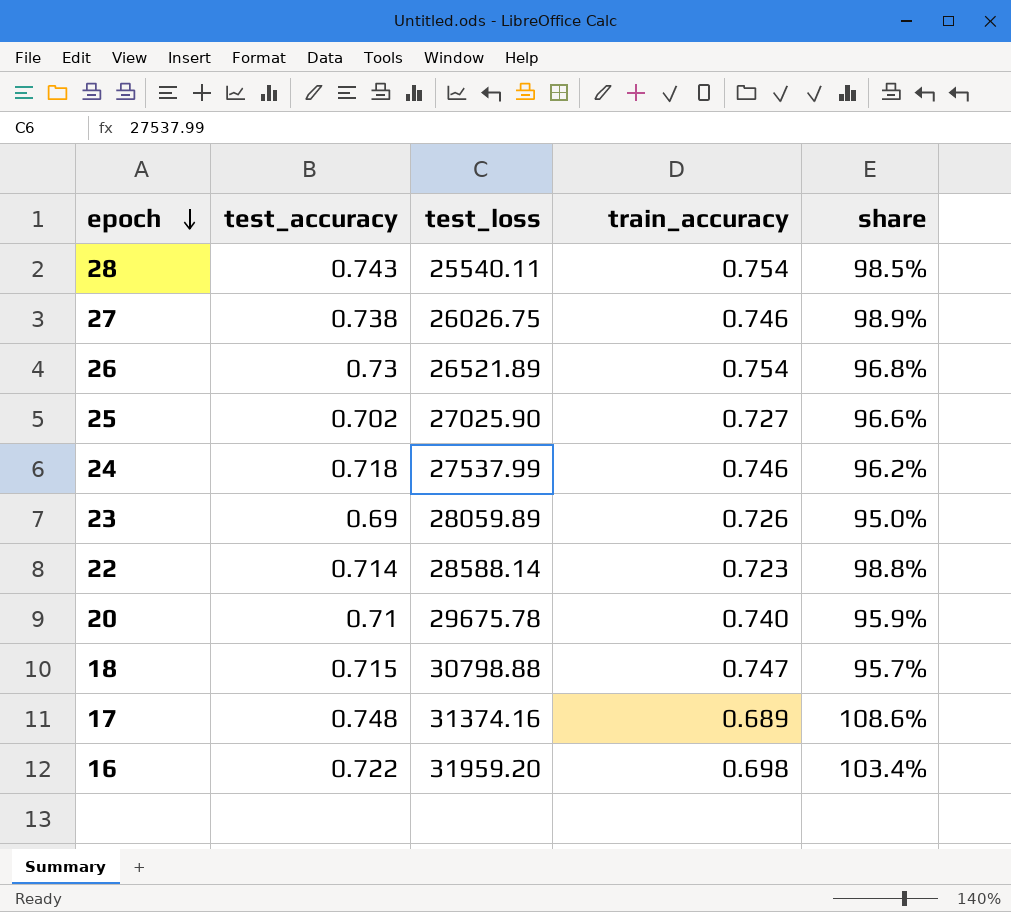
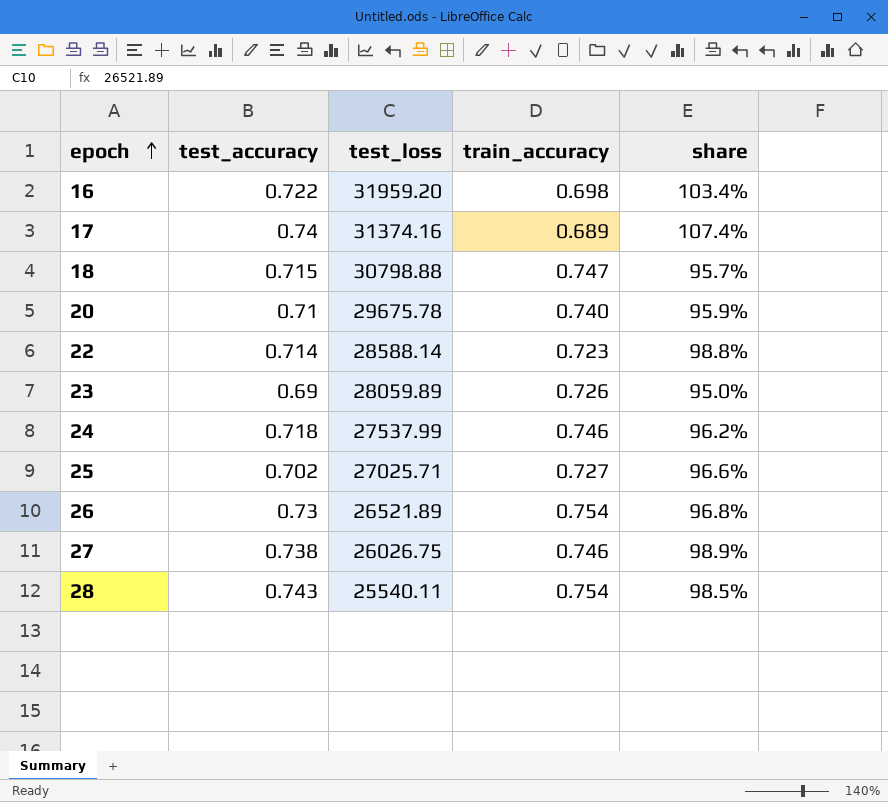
row order: epoch descending -> epoch ascending
17 | test_accuracy: 0.748 -> 0.74
17 | share: 108.6% -> 107.4%
25 | test_loss: 27025.90 -> 27025.71

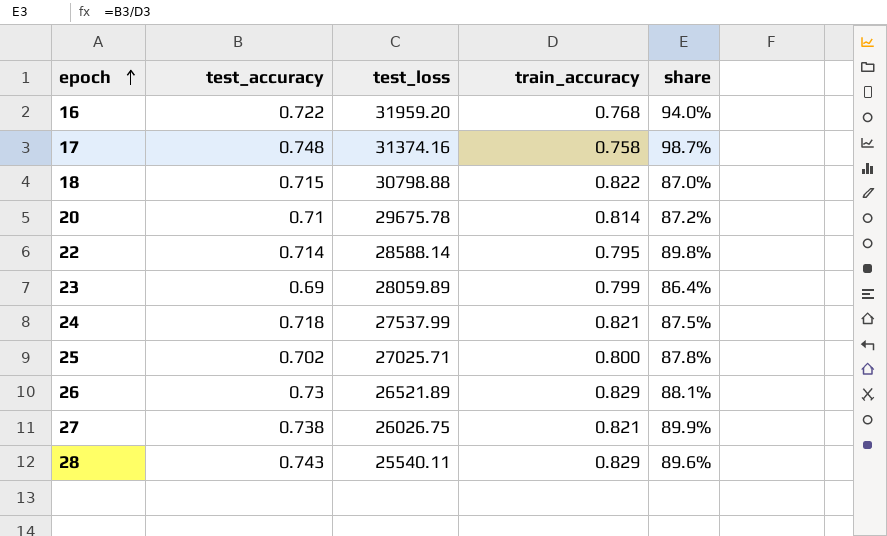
16 | train_accuracy: 0.698 -> 0.768
16 | share: 103.4% -> 94.0%
17 | test_accuracy: 0.74 -> 0.748
17 | train_accuracy: 0.689 -> 0.758
17 | share: 107.4% -> 98.7%
18 | train_accuracy: 0.747 -> 0.822
18 | share: 95.7% -> 87.0%
20 | train_accuracy: 0.740 -> 0.814
20 | share: 95.9% -> 87.2%
22 | train_accuracy: 0.723 -> 0.795
22 | share: 98.8% -> 89.8%
23 | train_accuracy: 0.726 -> 0.799
23 | share: 95.0% -> 86.4%
24 | train_accuracy: 0.746 -> 0.821
24 | share: 96.2% -> 87.5%
25 | train_accuracy: 0.727 -> 0.800
25 | share: 96.6% -> 87.8%
26 | train_accuracy: 0.754 -> 0.829
26 | share: 96.8% -> 88.1%
27 | train_accuracy: 0.746 -> 0.821
27 | share: 98.9% -> 89.9%
28 | train_accuracy: 0.754 -> 0.829
28 | share: 98.5% -> 89.6%

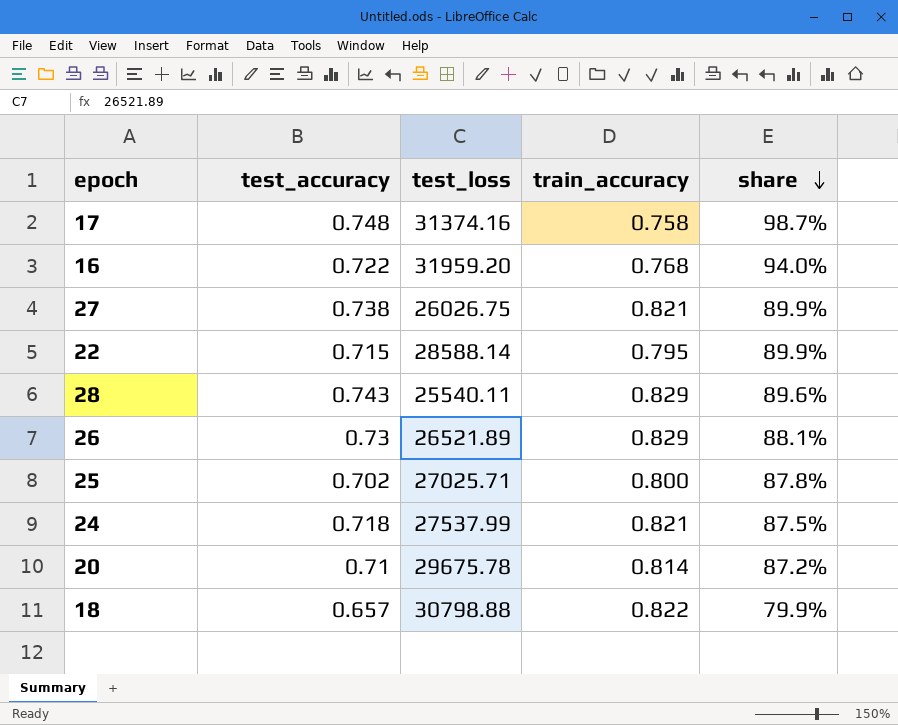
row order: epoch ascending -> share descending
row 23: 0.69 | 28059.89 | 0.799 | 86.4% -> none
22 | test_accuracy: 0.714 -> 0.715
22 | share: 89.8% -> 89.9%
18 | test_accuracy: 0.715 -> 0.657
18 | share: 87.0% -> 79.9%

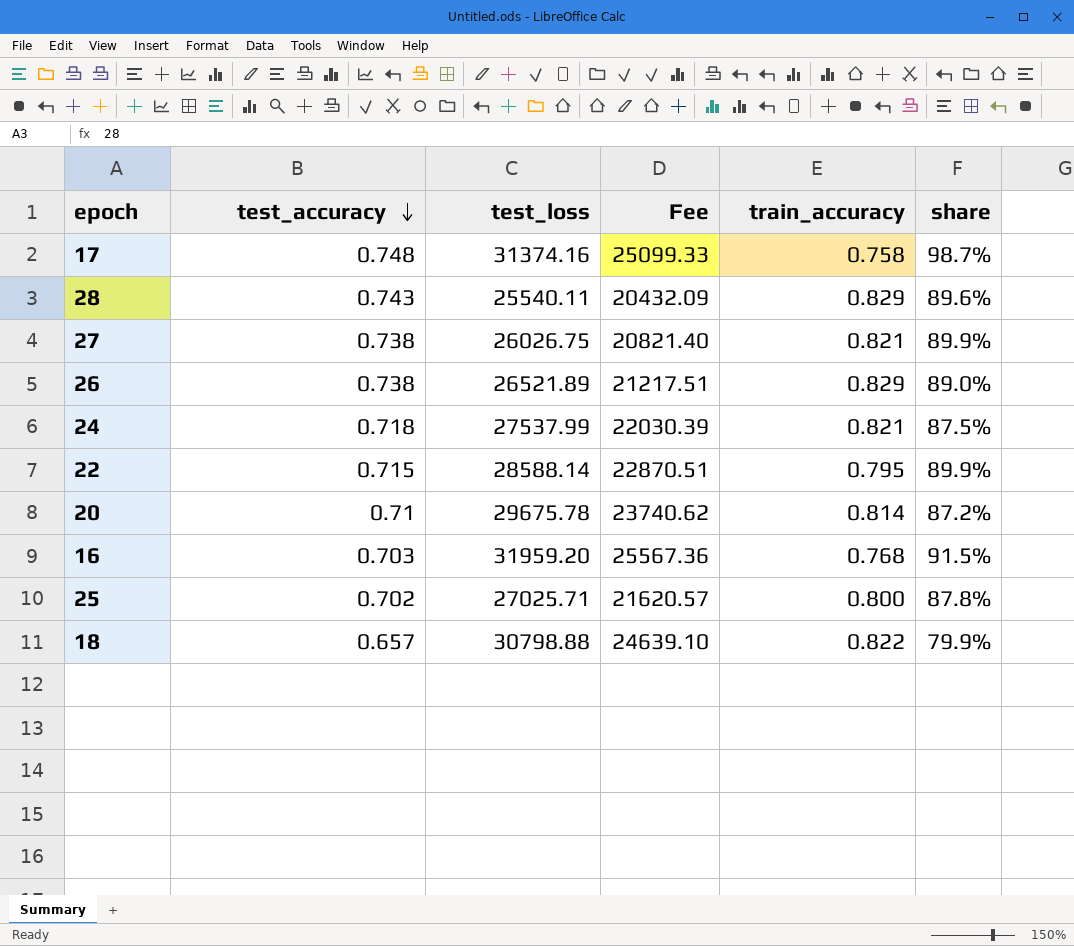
row order: share descending -> test_accuracy descending
column Fee | formula: none -> [test_loss] * 0.8
26 | test_accuracy: 0.73 -> 0.738
26 | share: 88.1% -> 89.0%
16 | test_accuracy: 0.722 -> 0.703
16 | share: 94.0% -> 91.5%

